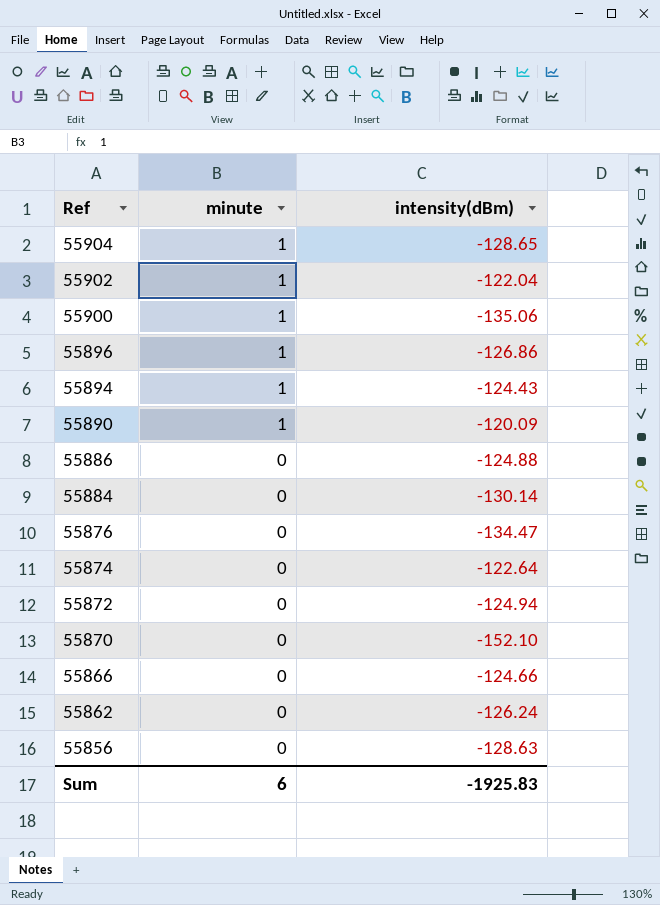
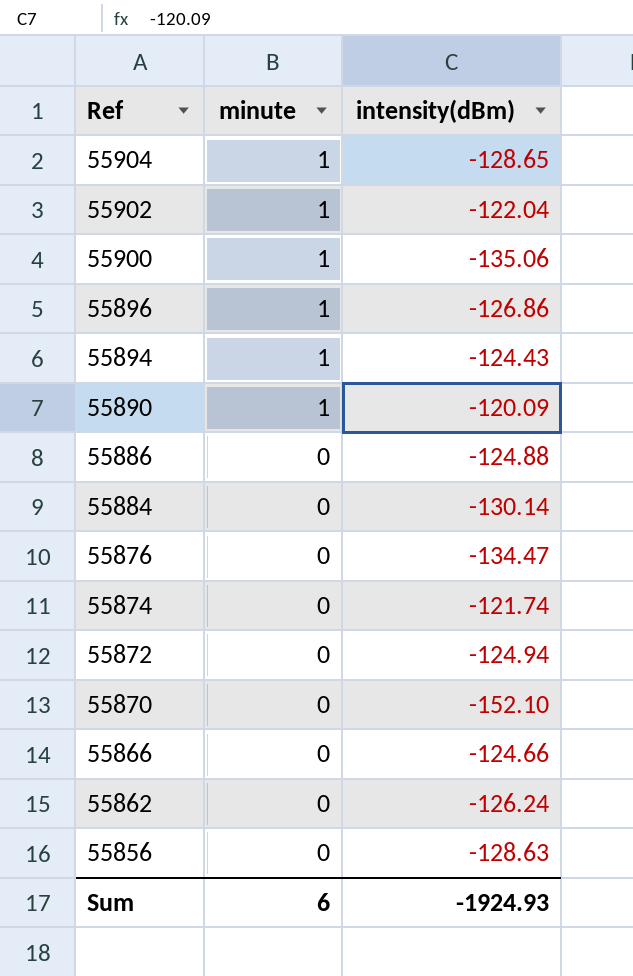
55874 | intensity(dBm): -122.64 -> -121.74
Sum | intensity(dBm): -1925.83 -> -1924.93

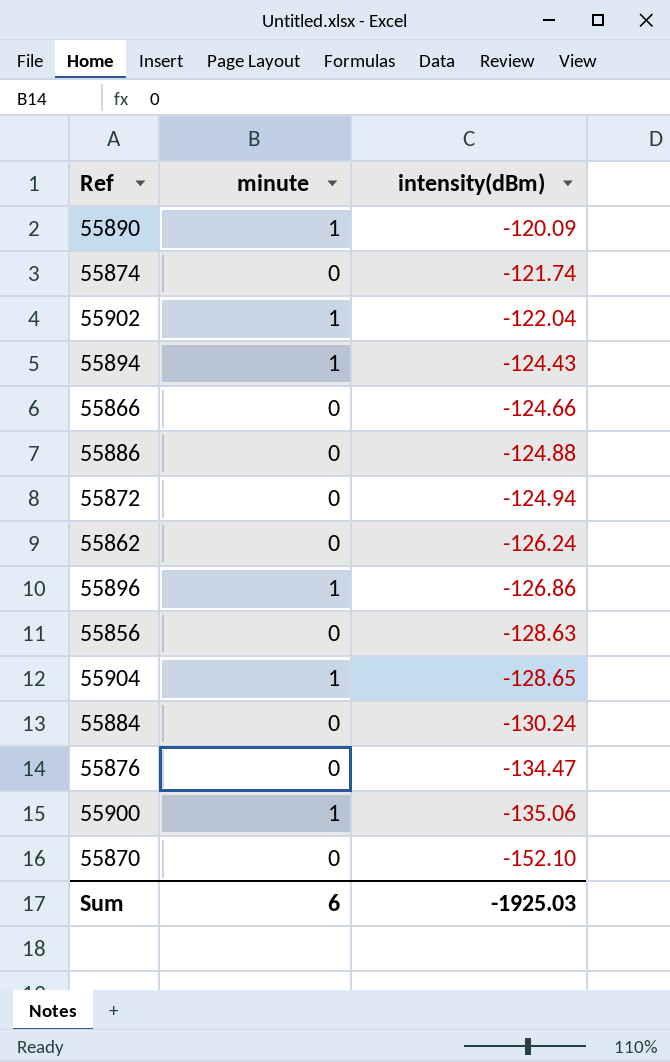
row order: Ref descending -> intensity(dBm) descending
55884 | intensity(dBm): -130.14 -> -130.24
Sum | intensity(dBm): -1924.93 -> -1925.03

